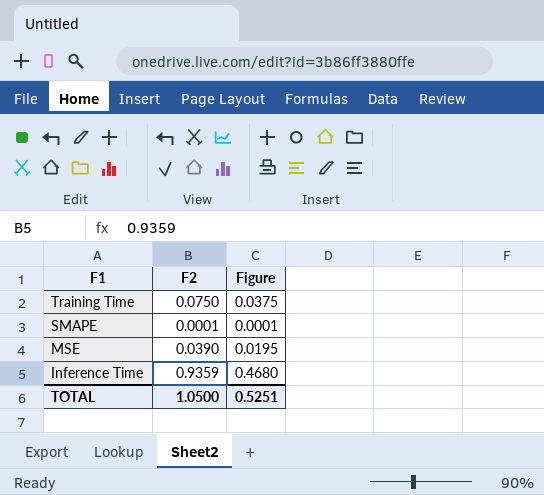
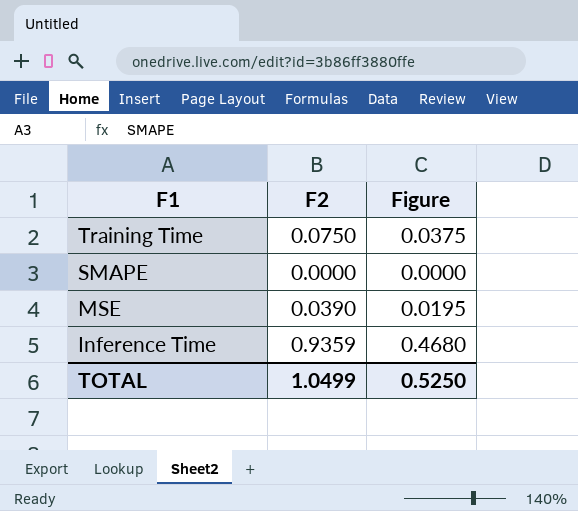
SMAPE | F2: 0.0001 -> 0.0000
SMAPE | Figure: 0.0001 -> 0.0000
TOTAL | F2: 1.0500 -> 1.0499
TOTAL | Figure: 0.5251 -> 0.5250

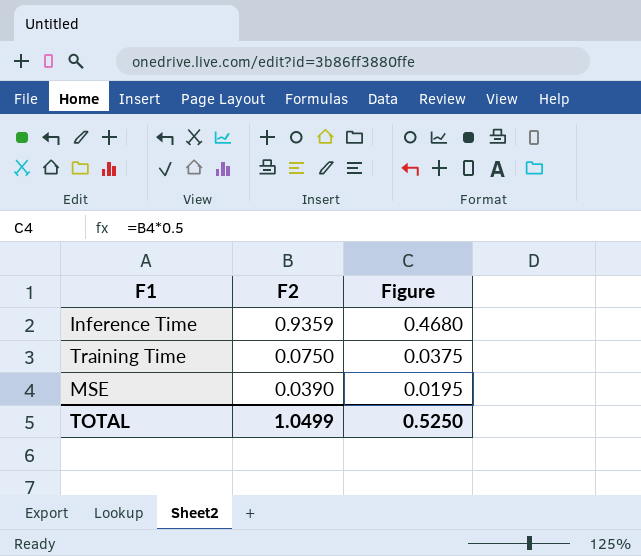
row order: F1 descending -> F2 descending
row SMAPE: 0.0000 | 0.0000 -> none

